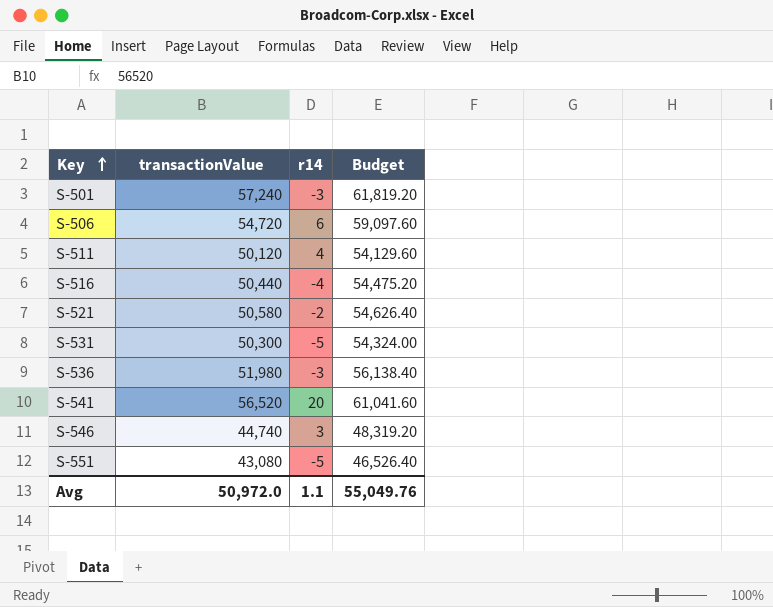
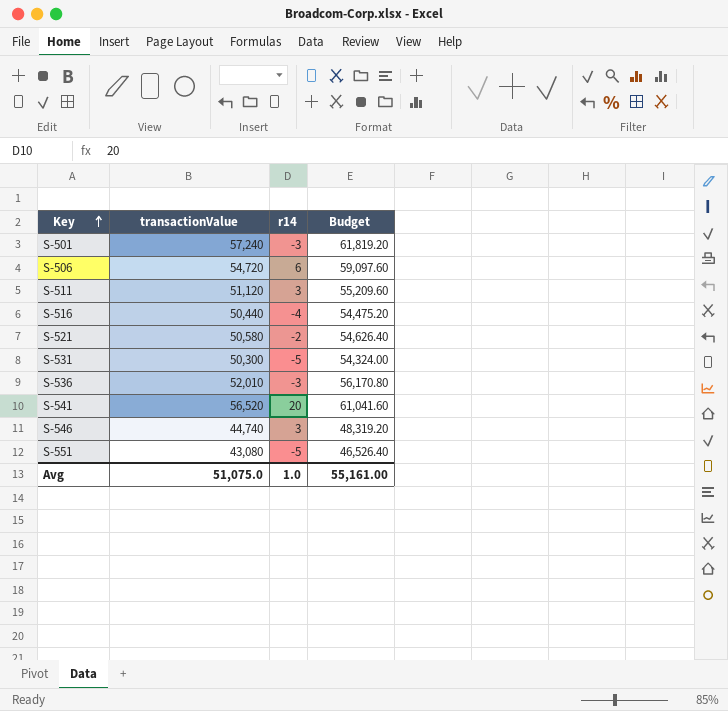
S-511 | transactionValue: 50,120 -> 51,120
S-511 | r14: 4 -> 3
S-511 | Budget: 54,129.60 -> 55,209.60
S-536 | transactionValue: 51,980 -> 52,010
S-536 | Budget: 56,138.40 -> 56,170.80
Avg | transactionValue: 50,972.0 -> 51,075.0
Avg | r14: 1.1 -> 1.0
Avg | Budget: 55,049.76 -> 55,161.00

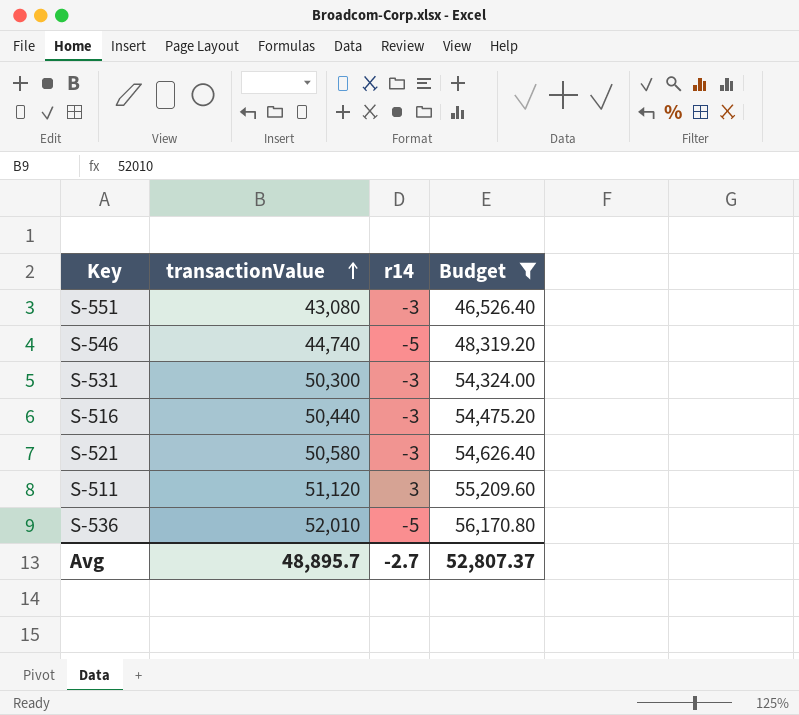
filter: none -> Budget <= 56,170.80
row order: Key ascending -> transactionValue ascending
S-551 | r14: -5 -> -3
S-546 | r14: 3 -> -5
S-531 | r14: -5 -> -3
S-516 | r14: -4 -> -3
S-521 | r14: -2 -> -3
S-536 | r14: -3 -> -5
Avg | transactionValue: 51,075.0 -> 48,895.7
Avg | r14: 1.0 -> -2.7
Avg | Budget: 55,161.00 -> 52,807.37

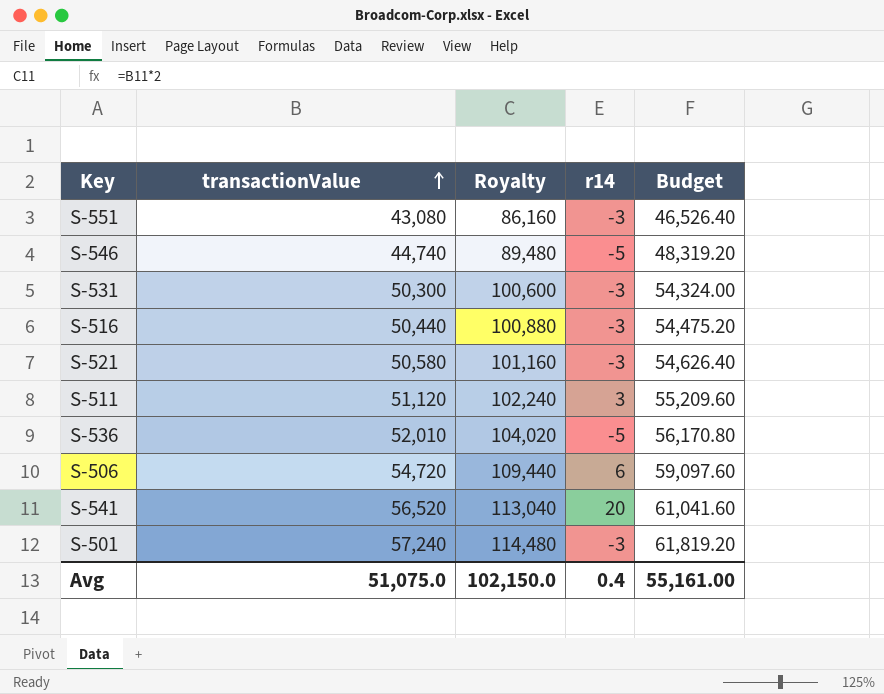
filter: Budget <= 56,170.80 -> none
column Royalty | formula: none -> [transactionValue] * 2
Avg | transactionValue: 48,895.7 -> 51,075.0
Avg | r14: -2.7 -> 0.4
Avg | Budget: 52,807.37 -> 55,161.00

